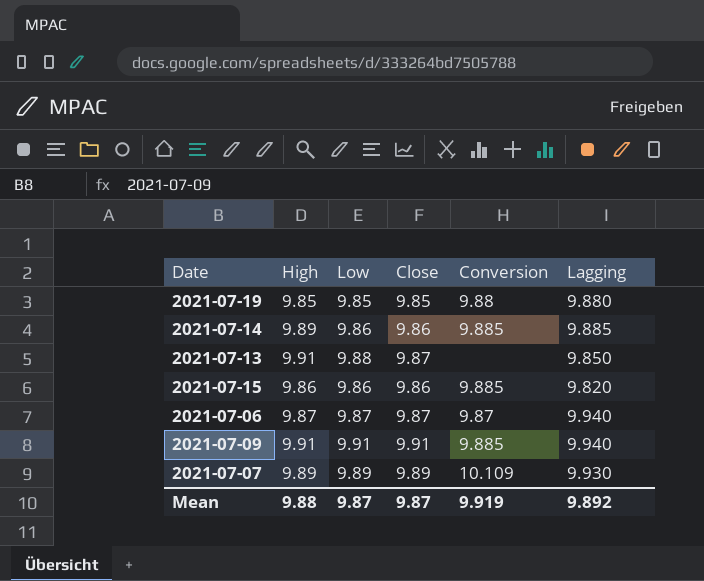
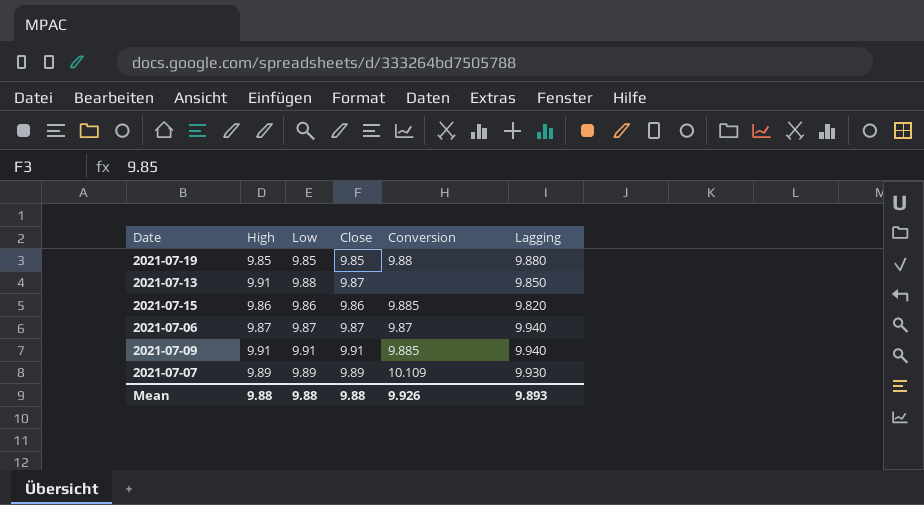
row 2021-07-14: 9.89 | 9.86 | 9.86 | 9.885 | 9.885 -> none
Mean | Low: 9.87 -> 9.88
Mean | Close: 9.87 -> 9.88
Mean | Conversion: 9.919 -> 9.926
Mean | Lagging: 9.892 -> 9.893

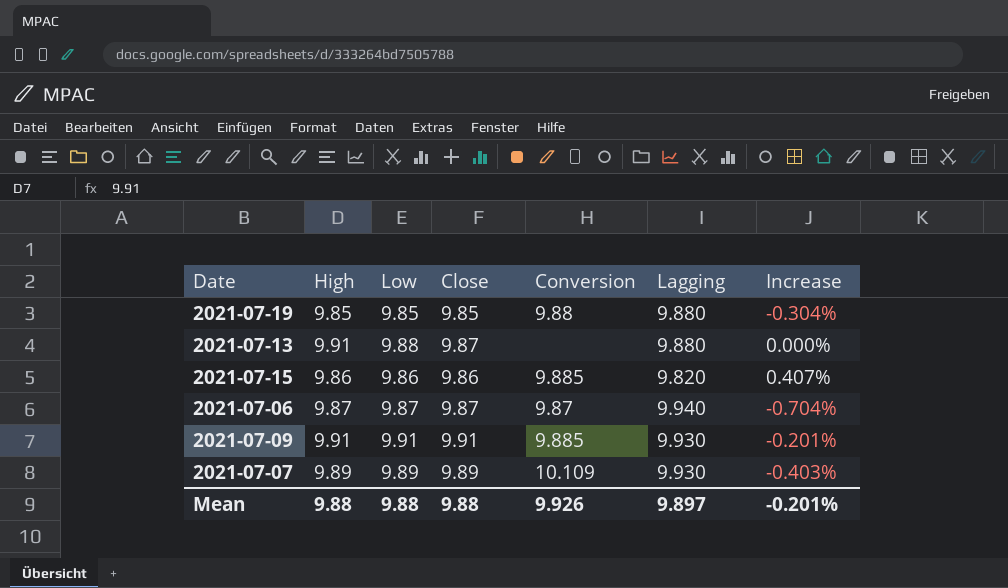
column Increase | formula: none -> ([Low] - [Lagging]) / [Lagging]
2021-07-13 | Lagging: 9.850 -> 9.880
2021-07-09 | Lagging: 9.940 -> 9.930
Mean | Lagging: 9.893 -> 9.897

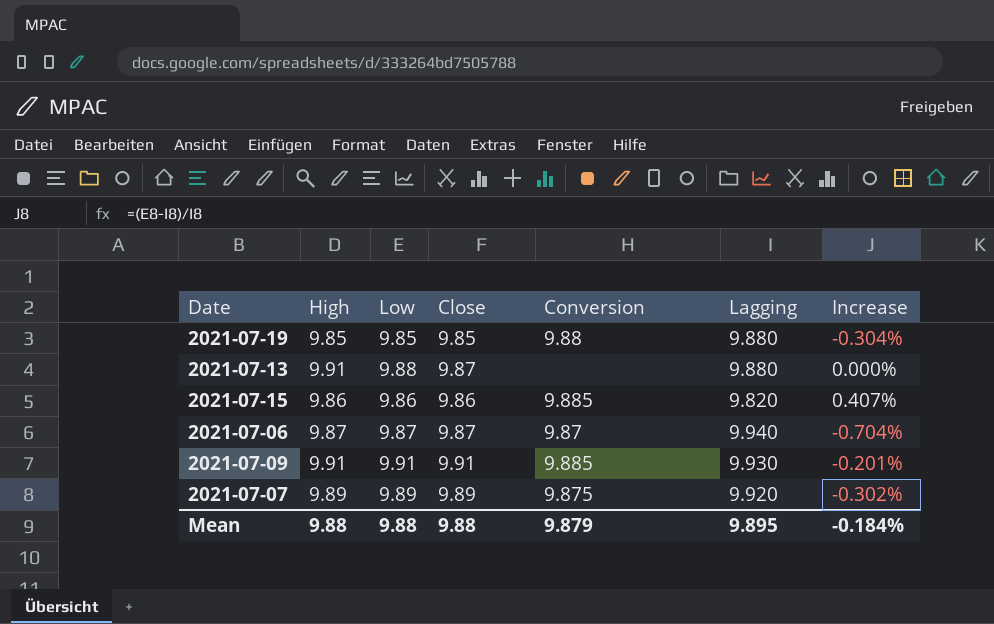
2021-07-07 | Conversion: 10.109 -> 9.875
2021-07-07 | Lagging: 9.930 -> 9.920
2021-07-07 | Increase: -0.403% -> -0.302%
Mean | Conversion: 9.926 -> 9.879
Mean | Lagging: 9.897 -> 9.895
Mean | Increase: -0.201% -> -0.184%

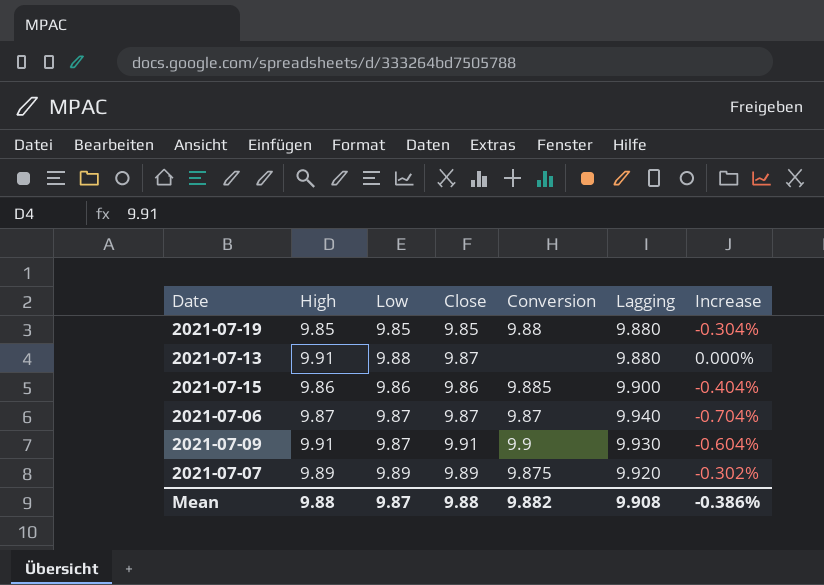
2021-07-15 | Lagging: 9.820 -> 9.900
2021-07-15 | Increase: 0.407% -> -0.404%
2021-07-09 | Low: 9.91 -> 9.87
2021-07-09 | Conversion: 9.885 -> 9.9
2021-07-09 | Increase: -0.201% -> -0.604%
Mean | Low: 9.88 -> 9.87
Mean | Conversion: 9.879 -> 9.882
Mean | Lagging: 9.895 -> 9.908
Mean | Increase: -0.184% -> -0.386%

